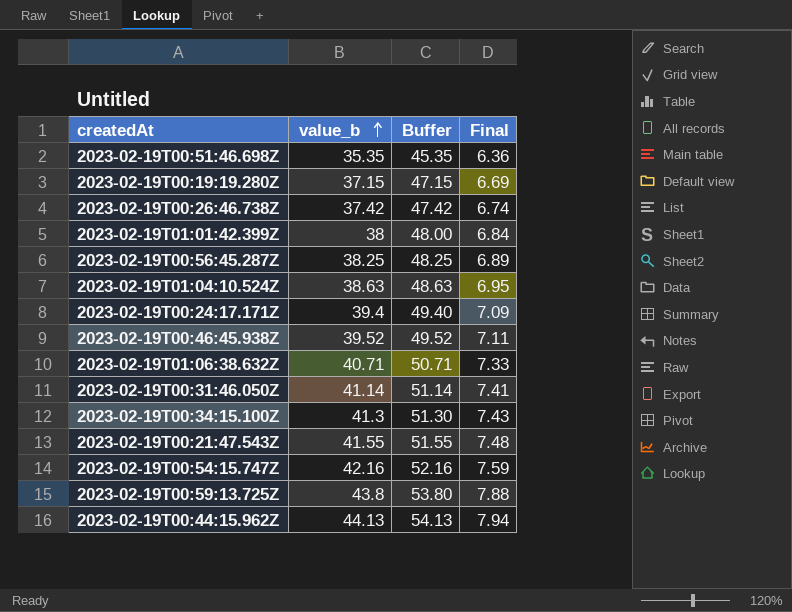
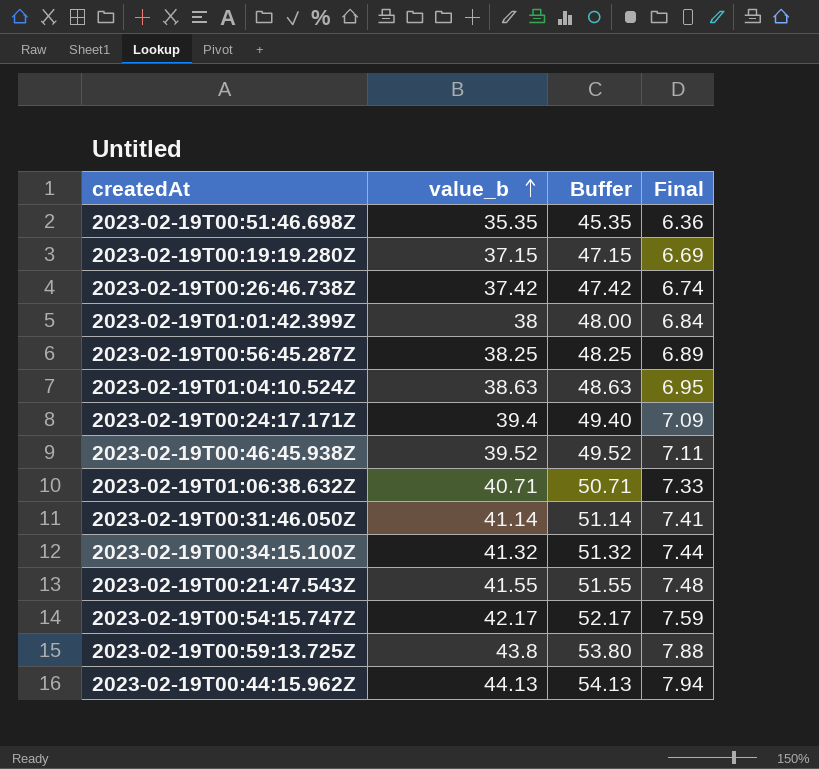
2023-02-19T00:34:15.100Z | value_b: 41.3 -> 41.32
2023-02-19T00:34:15.100Z | Buffer: 51.30 -> 51.32
2023-02-19T00:34:15.100Z | Final: 7.43 -> 7.44
2023-02-19T00:54:15.747Z | value_b: 42.16 -> 42.17
2023-02-19T00:54:15.747Z | Buffer: 52.16 -> 52.17

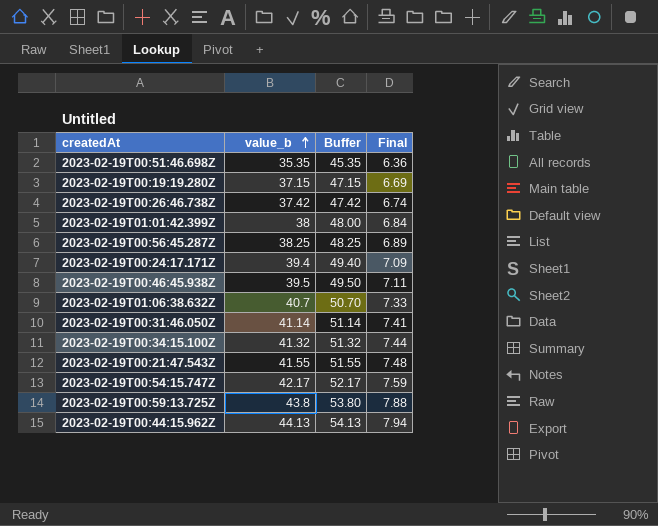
row 2023-02-19T01:04:10.524Z: 38.63 | 48.63 | 6.95 -> none
2023-02-19T00:46:45.938Z | value_b: 39.52 -> 39.5
2023-02-19T00:46:45.938Z | Buffer: 49.52 -> 49.50
2023-02-19T01:06:38.632Z | value_b: 40.71 -> 40.7
2023-02-19T01:06:38.632Z | Buffer: 50.71 -> 50.70

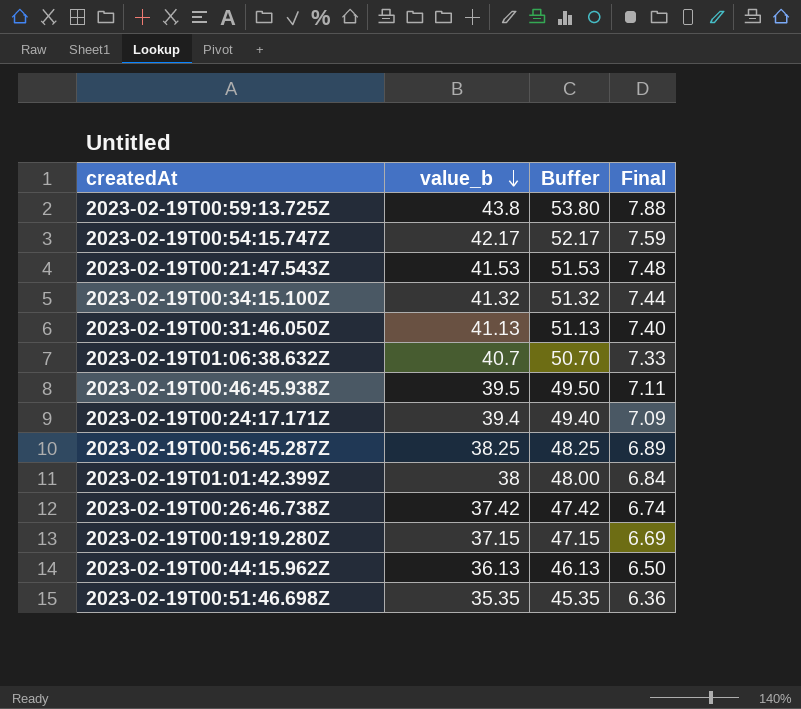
row order: value_b ascending -> value_b descending
2023-02-19T00:21:47.543Z | value_b: 41.55 -> 41.53
2023-02-19T00:21:47.543Z | Buffer: 51.55 -> 51.53
2023-02-19T00:31:46.050Z | value_b: 41.14 -> 41.13
2023-02-19T00:31:46.050Z | Buffer: 51.14 -> 51.13
2023-02-19T00:31:46.050Z | Final: 7.41 -> 7.40
2023-02-19T00:44:15.962Z | value_b: 44.13 -> 36.13
2023-02-19T00:44:15.962Z | Buffer: 54.13 -> 46.13
2023-02-19T00:44:15.962Z | Final: 7.94 -> 6.50

